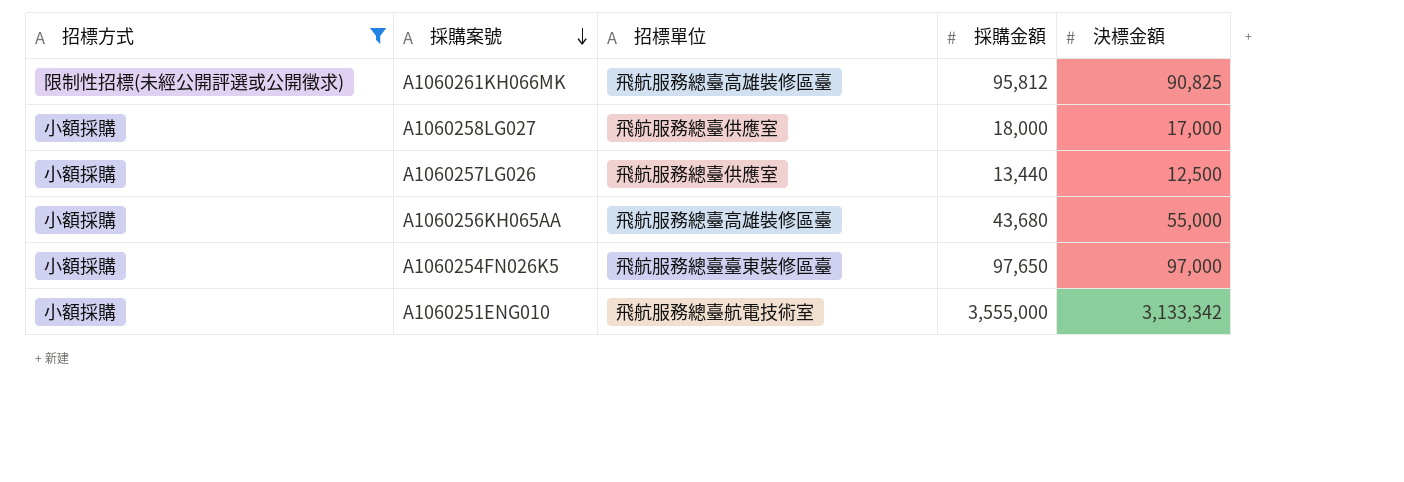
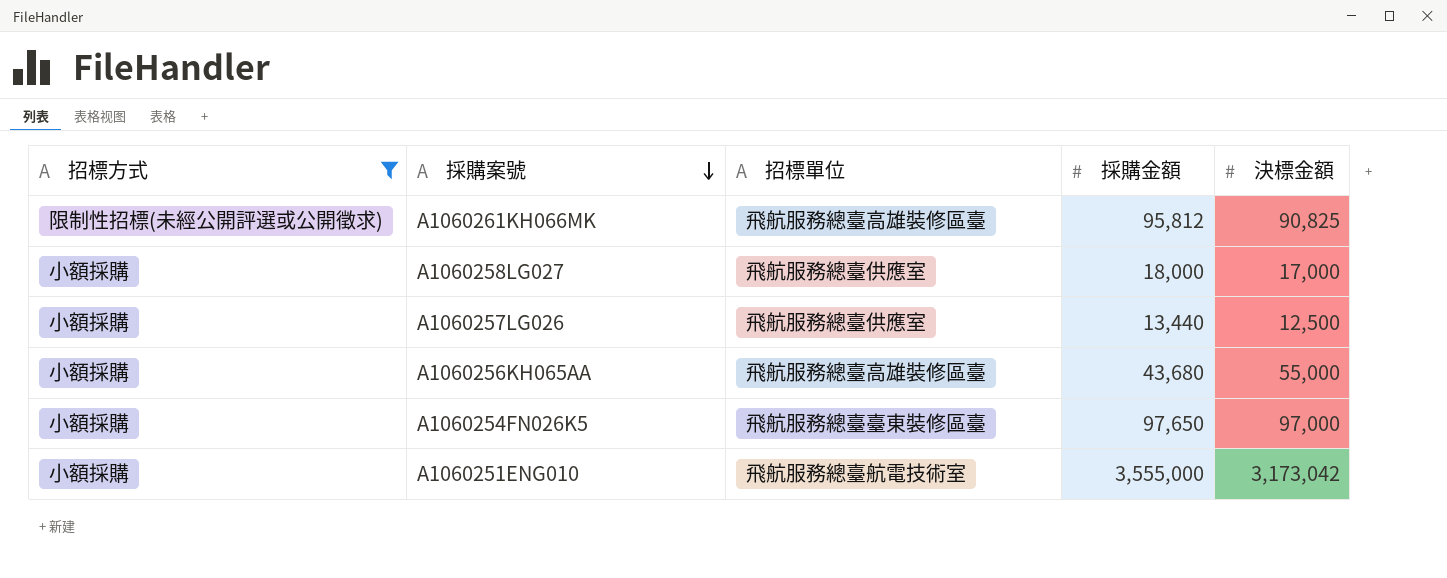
A1060251ENG010 | 決標金額: 3,133,342 -> 3,173,042

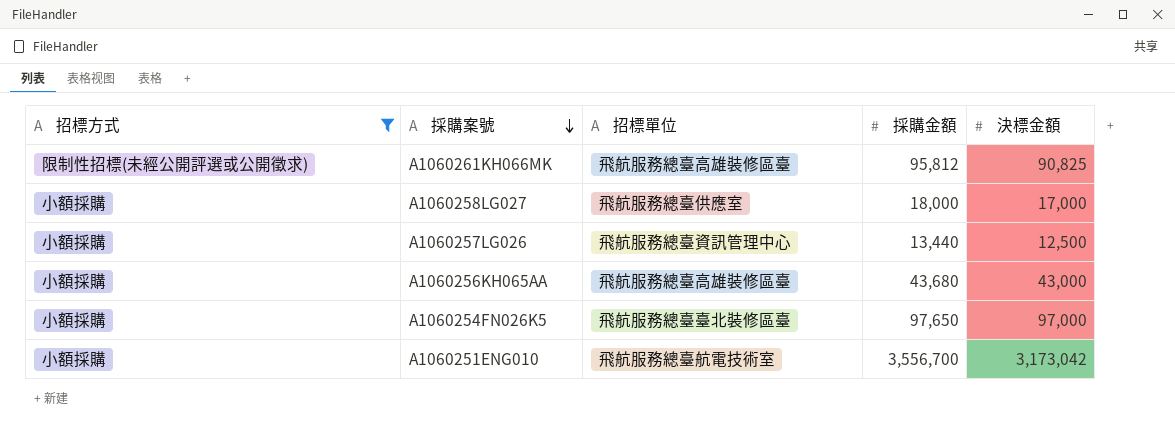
A1060257LG026 | 招標單位: 飛航服務總臺供應室 -> 飛航服務總臺資訊管理中心
A1060256KH065AA | 決標金額: 55,000 -> 43,000
A1060254FN026K5 | 招標單位: 飛航服務總臺臺東裝修區臺 -> 飛航服務總臺臺北裝修區臺
A1060251ENG010 | 採購金額: 3,555,000 -> 3,556,700

